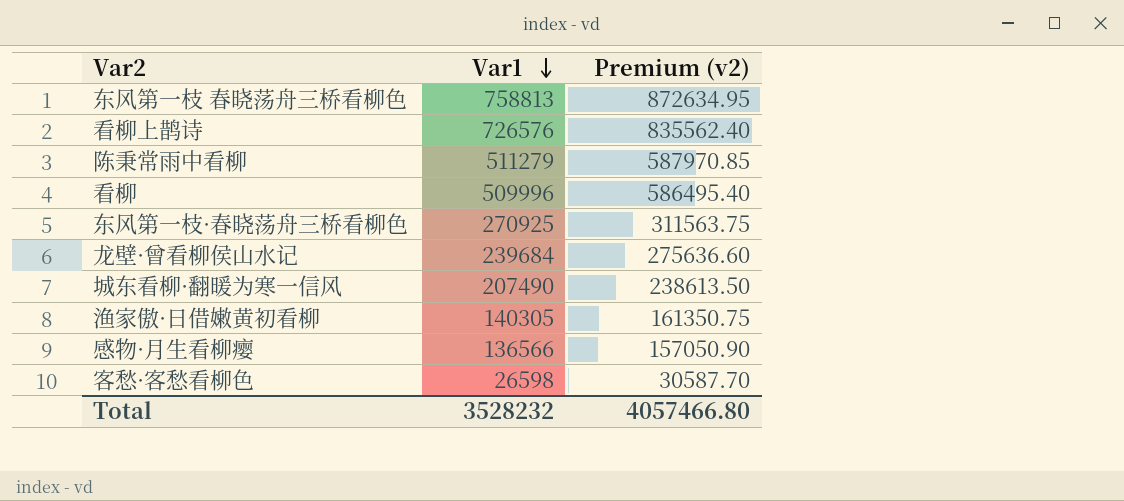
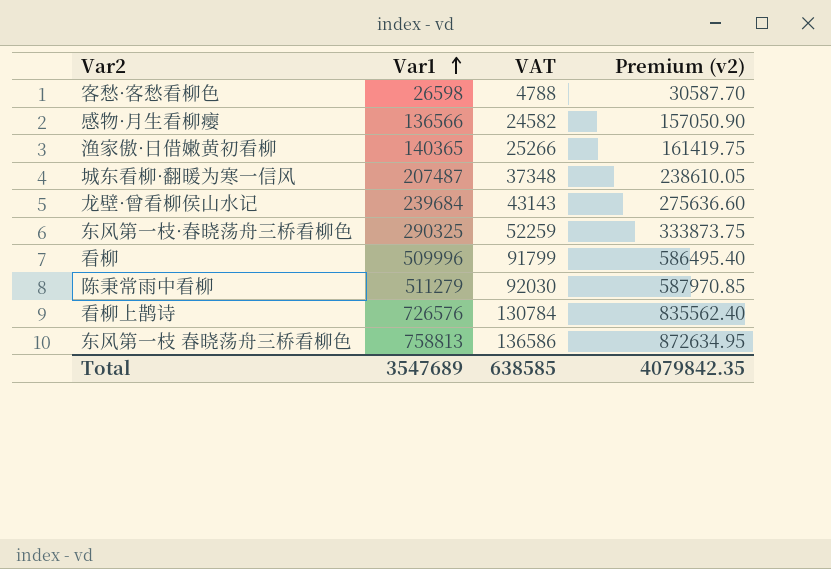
row order: Var1 descending -> Var1 ascending
column VAT | formula: none -> [Var1] * 0.18
渔家傲·日借嫩黄初看柳 | Var1: 140305 -> 140365
渔家傲·日借嫩黄初看柳 | Premium (v2): 161350.75 -> 161419.75
城东看柳·翻暖为寒一信风 | Var1: 207490 -> 207487
城东看柳·翻暖为寒一信风 | Premium (v2): 238613.50 -> 238610.05
东风第一枝·春晓荡舟三桥看柳色 | Var1: 270925 -> 290325
东风第一枝·春晓荡舟三桥看柳色 | Premium (v2): 311563.75 -> 333873.75
Total | Var1: 3528232 -> 3547689
Total | Premium (v2): 4057466.80 -> 4079842.35

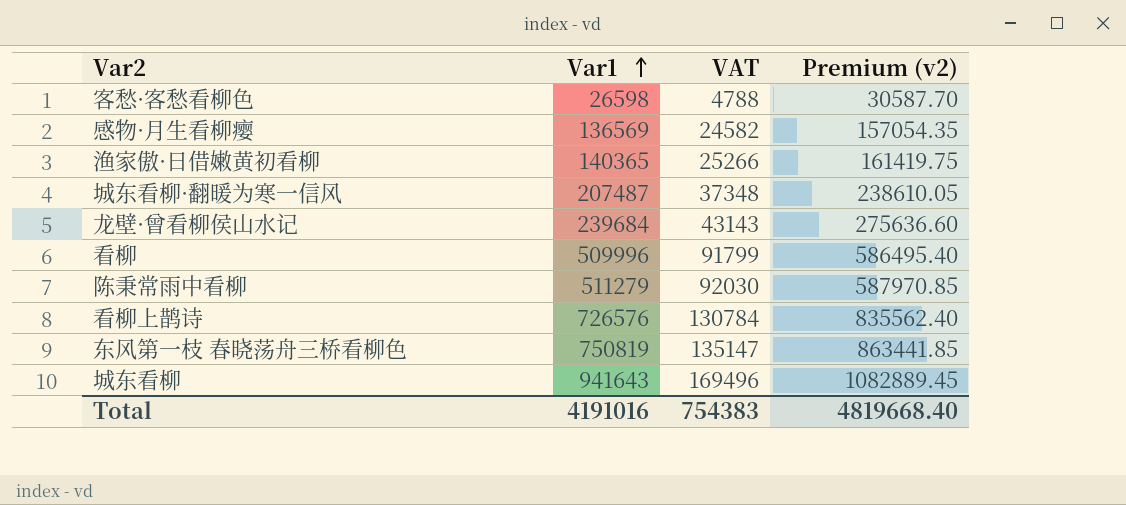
row 东风第一枝·春晓荡舟三桥看柳色: 290325 | 52259 | 333873.75 -> none
感物·月生看柳瘿 | Var1: 136566 -> 136569
感物·月生看柳瘿 | Premium (v2): 157050.90 -> 157054.35
东风第一枝 春晓荡舟三桥看柳色 | Var1: 758813 -> 750819
东风第一枝 春晓荡舟三桥看柳色 | VAT: 136586 -> 135147
东风第一枝 春晓荡舟三桥看柳色 | Premium (v2): 872634.95 -> 863441.85
row 城东看柳: none -> 941643 | 169496 | 1082889.45
Total | Var1: 3547689 -> 4191016
Total | VAT: 638585 -> 754383
Total | Premium (v2): 4079842.35 -> 4819668.40

